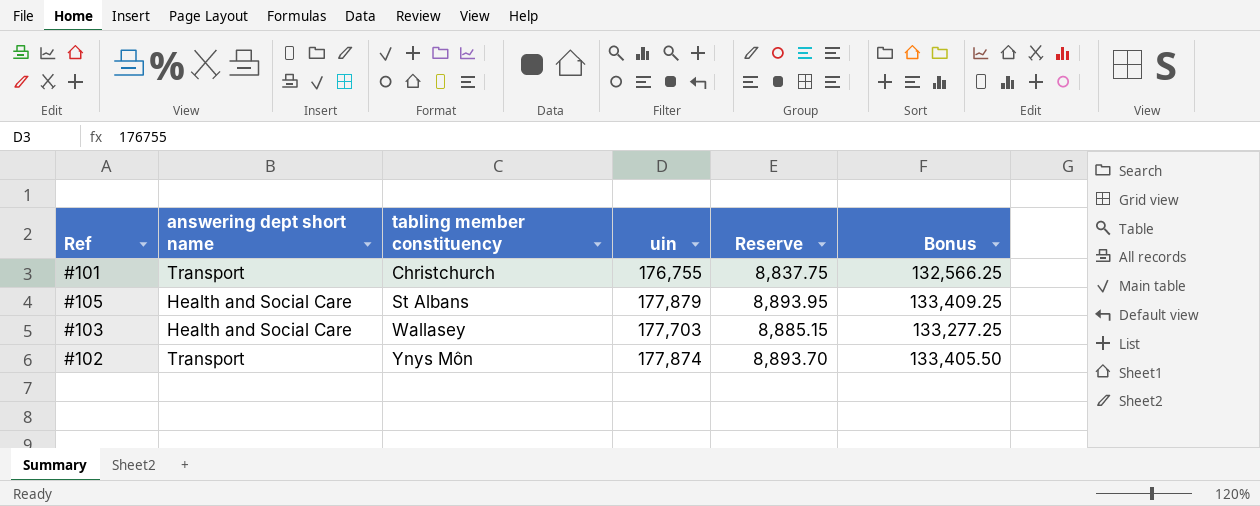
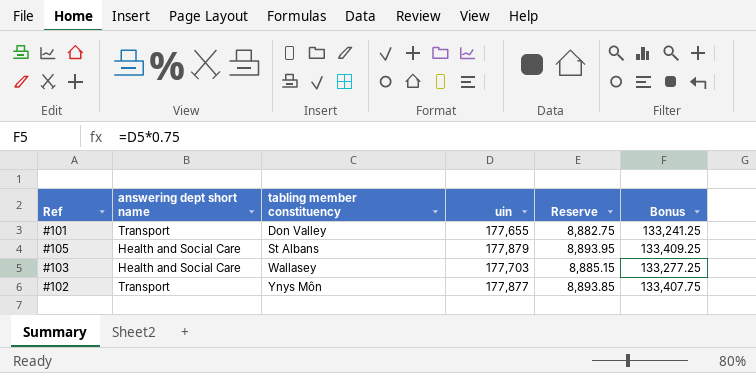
#101 | tabling member constituency: Christchurch -> Don Valley
#101 | uin: 176,755 -> 177,655
#101 | Reserve: 8,837.75 -> 8,882.75
#101 | Bonus: 132,566.25 -> 133,241.25
#102 | uin: 177,874 -> 177,877
#102 | Reserve: 8,893.70 -> 8,893.85
#102 | Bonus: 133,405.50 -> 133,407.75

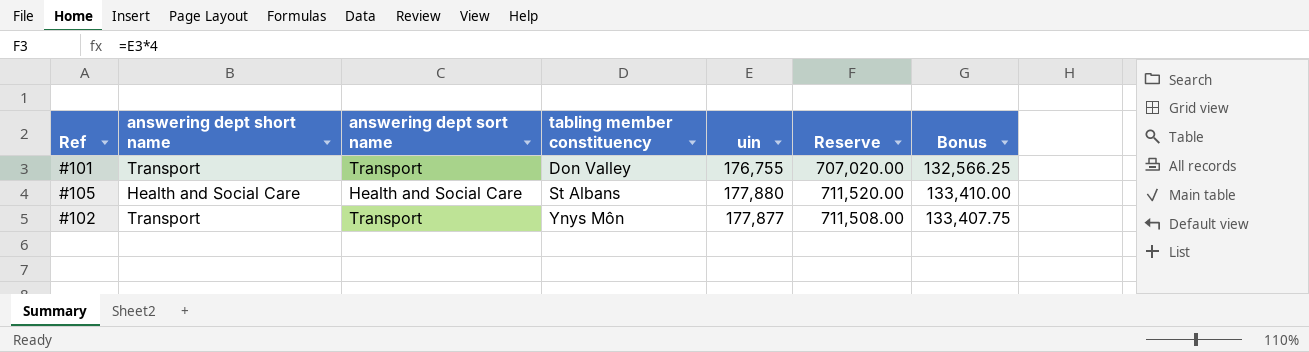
column answering dept sort name | position: none -> 3
column Reserve | formula: [uin] * 0.05 -> [uin] * 4
row #103: Health and Social Care | Wallasey | 177,703 | 8,885.15 | 133,277.25 -> none
#101 | uin: 177,655 -> 176,755
#101 | Bonus: 133,241.25 -> 132,566.25
#105 | uin: 177,879 -> 177,880
#105 | Bonus: 133,409.25 -> 133,410.00

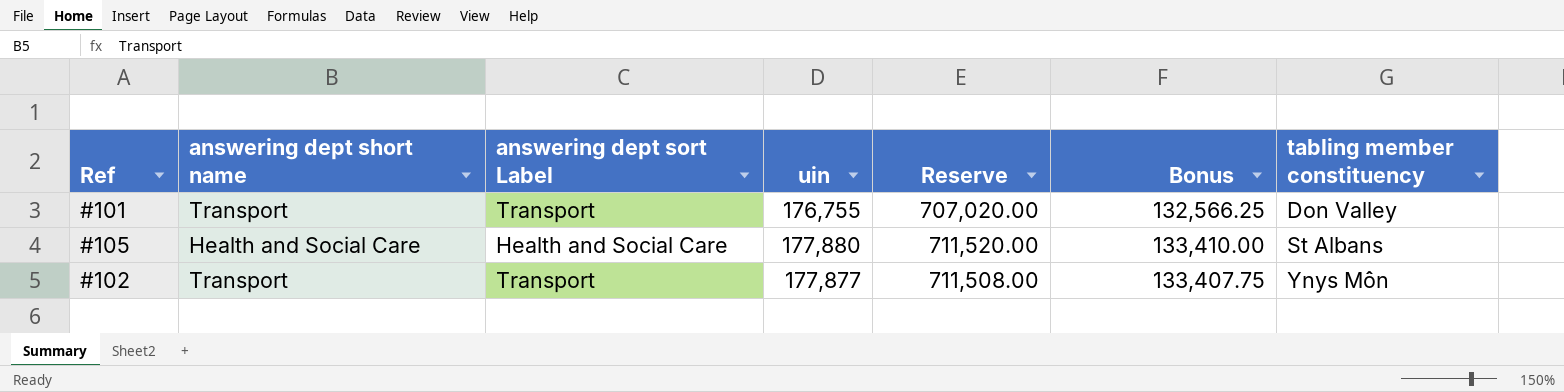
column name: answering dept sort name -> answering dept sort Label
column tabling member constituency | position: 4 -> 7

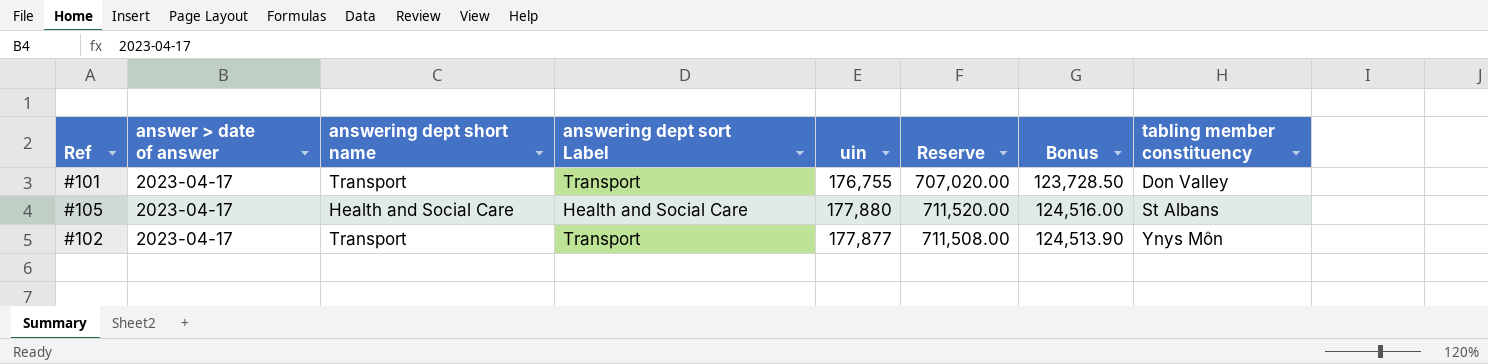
column answer > date of answer | position: none -> 2
column Bonus | formula: [uin] * 0.75 -> [uin] * 0.7

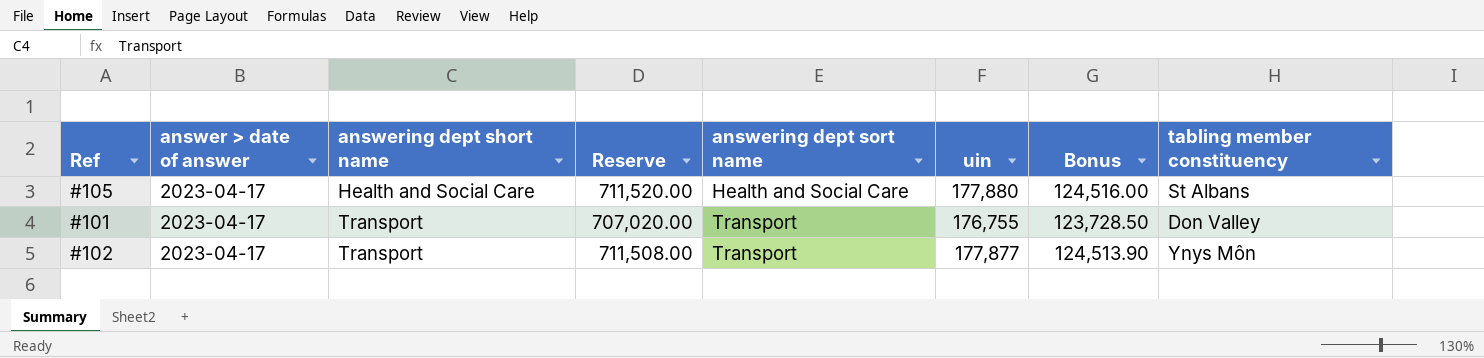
row order: tabling member constituency ascending -> answering dept short name ascending
column Reserve | position: 6 -> 4
column name: answering dept sort Label -> answering dept sort name

